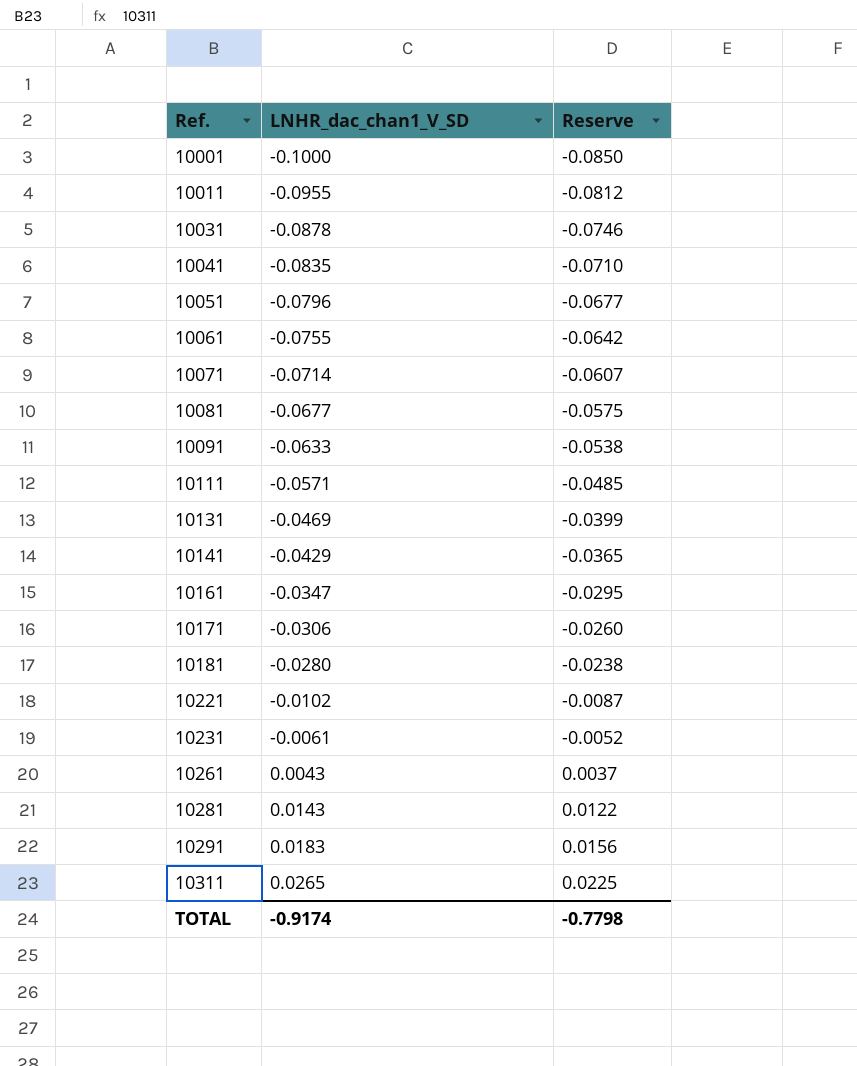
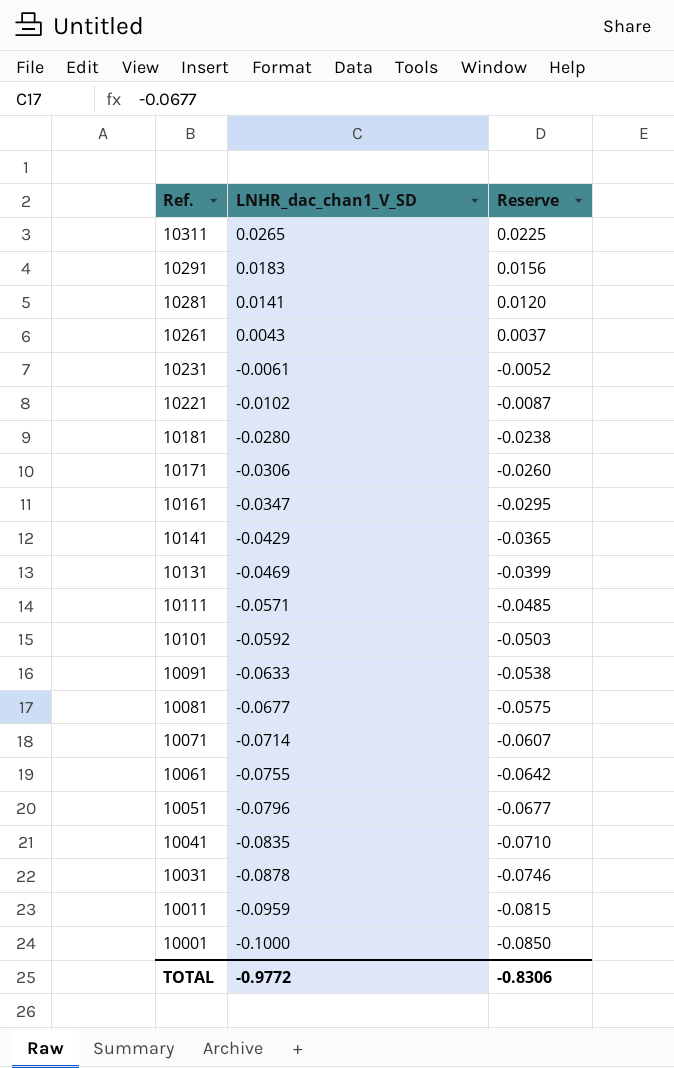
row order: Ref. ascending -> Ref. descending
10281 | LNHR_dac_chan1_V_SD: 0.0143 -> 0.0141
10281 | Reserve: 0.0122 -> 0.0120
row 10101: none -> -0.0592 | -0.0503
10011 | LNHR_dac_chan1_V_SD: -0.0955 -> -0.0959
10011 | Reserve: -0.0812 -> -0.0815
TOTAL | LNHR_dac_chan1_V_SD: -0.9174 -> -0.9772
TOTAL | Reserve: -0.7798 -> -0.8306

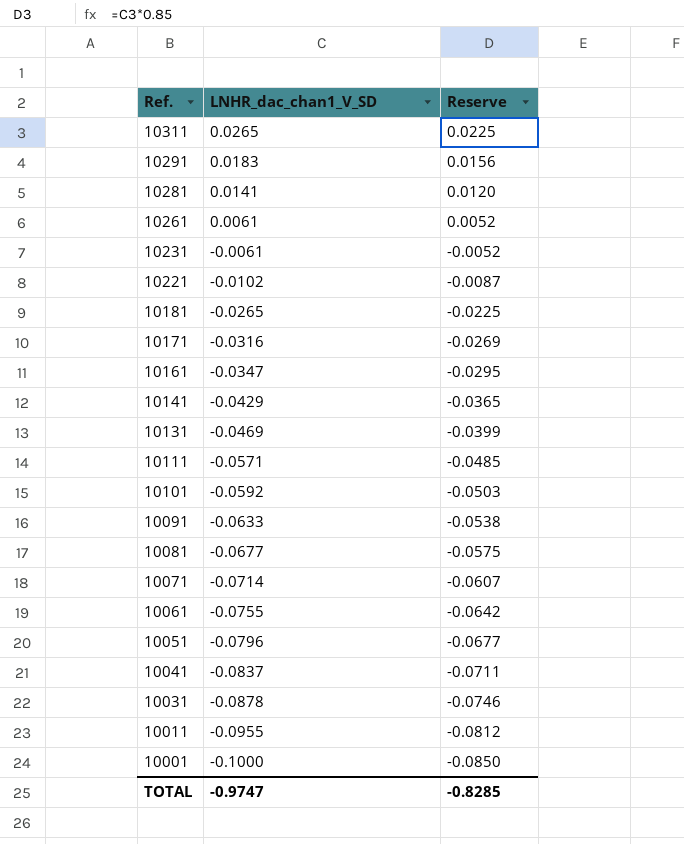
10261 | LNHR_dac_chan1_V_SD: 0.0043 -> 0.0061
10261 | Reserve: 0.0037 -> 0.0052
10181 | LNHR_dac_chan1_V_SD: -0.0280 -> -0.0265
10181 | Reserve: -0.0238 -> -0.0225
10171 | LNHR_dac_chan1_V_SD: -0.0306 -> -0.0316
10171 | Reserve: -0.0260 -> -0.0269
10041 | LNHR_dac_chan1_V_SD: -0.0835 -> -0.0837
10041 | Reserve: -0.0710 -> -0.0711
10011 | LNHR_dac_chan1_V_SD: -0.0959 -> -0.0955
10011 | Reserve: -0.0815 -> -0.0812
TOTAL | LNHR_dac_chan1_V_SD: -0.9772 -> -0.9747
TOTAL | Reserve: -0.8306 -> -0.8285

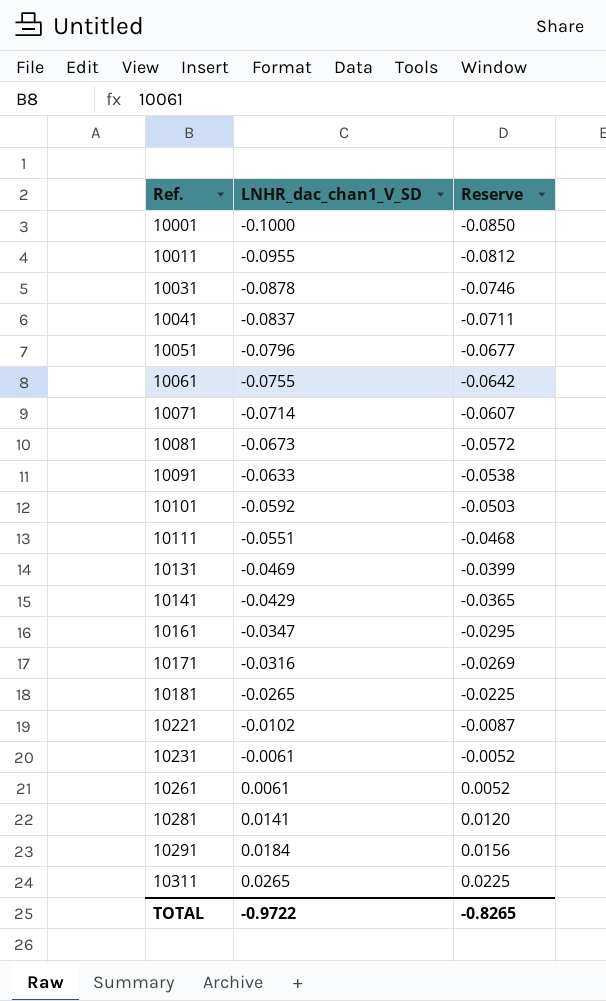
row order: Ref. descending -> Ref. ascending
10081 | LNHR_dac_chan1_V_SD: -0.0677 -> -0.0673
10081 | Reserve: -0.0575 -> -0.0572
10111 | LNHR_dac_chan1_V_SD: -0.0571 -> -0.0551
10111 | Reserve: -0.0485 -> -0.0468
10291 | LNHR_dac_chan1_V_SD: 0.0183 -> 0.0184
TOTAL | LNHR_dac_chan1_V_SD: -0.9747 -> -0.9722
TOTAL | Reserve: -0.8285 -> -0.8265

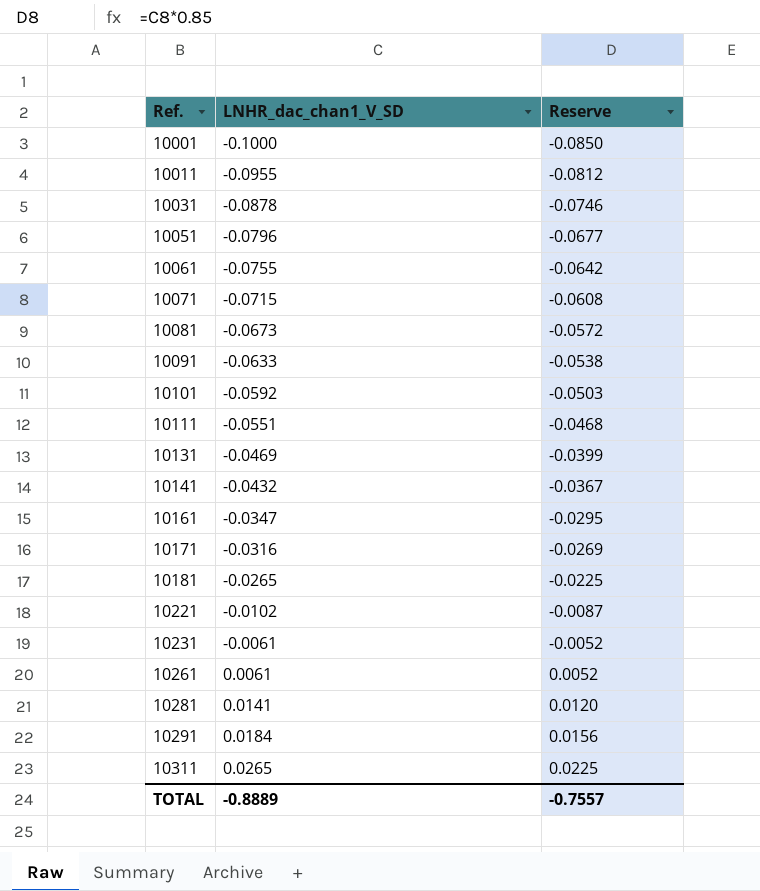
row 10041: -0.0837 | -0.0711 -> none
10071 | LNHR_dac_chan1_V_SD: -0.0714 -> -0.0715
10071 | Reserve: -0.0607 -> -0.0608
10141 | LNHR_dac_chan1_V_SD: -0.0429 -> -0.0432
10141 | Reserve: -0.0365 -> -0.0367
TOTAL | LNHR_dac_chan1_V_SD: -0.9722 -> -0.8889
TOTAL | Reserve: -0.8265 -> -0.7557

